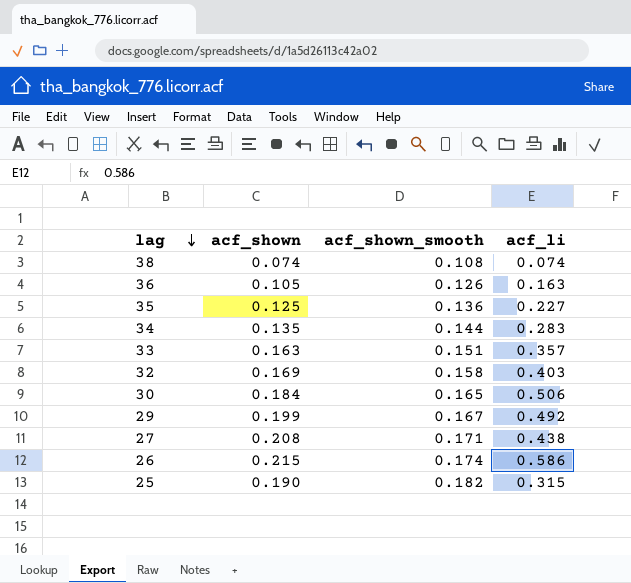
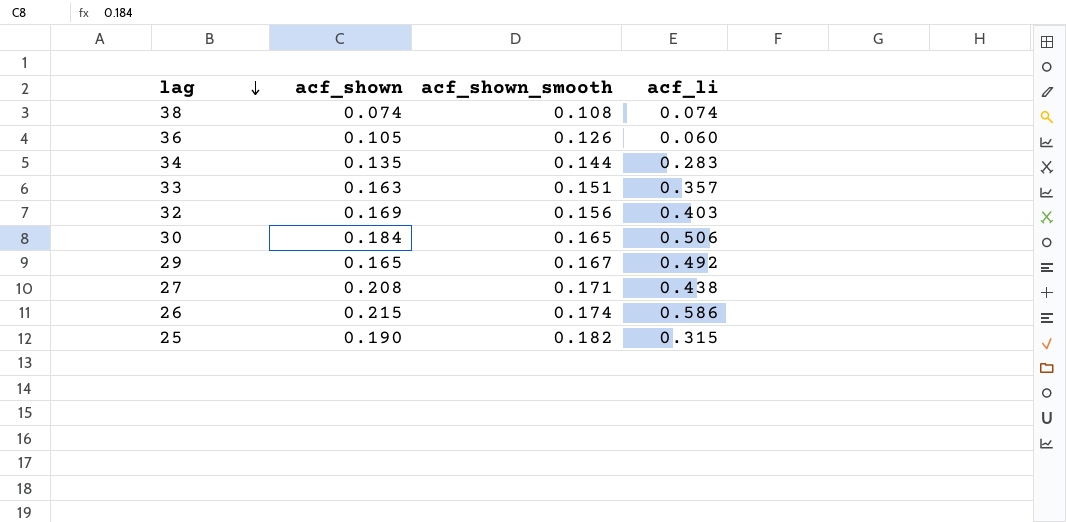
row 35: 0.125 | 0.136 | 0.227 -> none
36 | acf_li: 0.163 -> 0.060
32 | acf_shown_smooth: 0.158 -> 0.156
29 | acf_shown: 0.199 -> 0.165

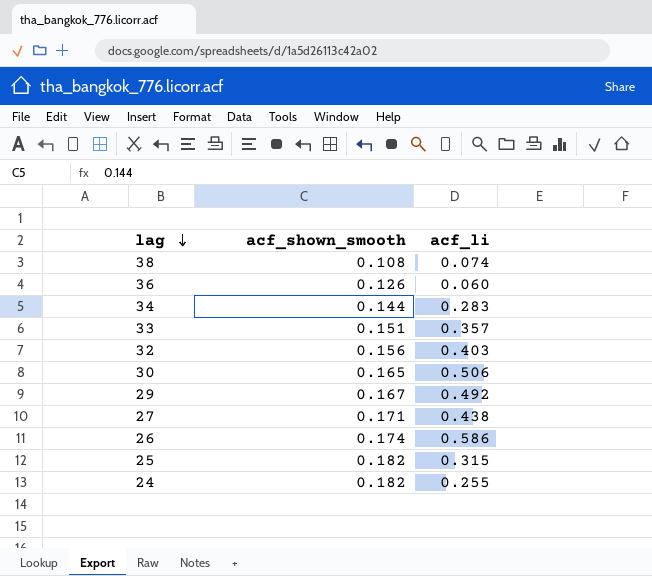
column acf_shown | position: 2 -> none
row 24: none -> 0.182 | 0.255

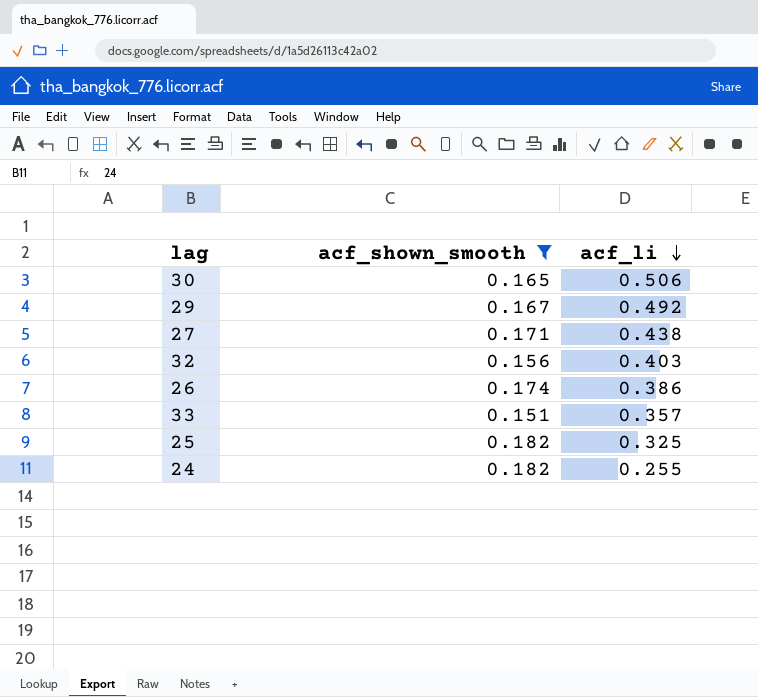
filter: none -> acf_shown_smooth >= 0.151
row order: lag descending -> acf_li descending
26 | acf_li: 0.586 -> 0.386
25 | acf_li: 0.315 -> 0.325

